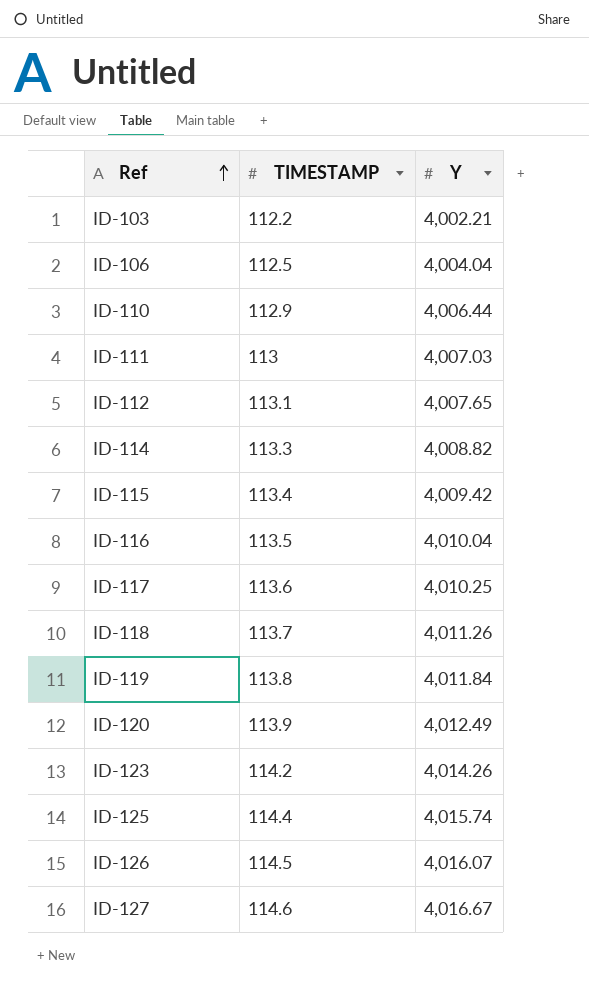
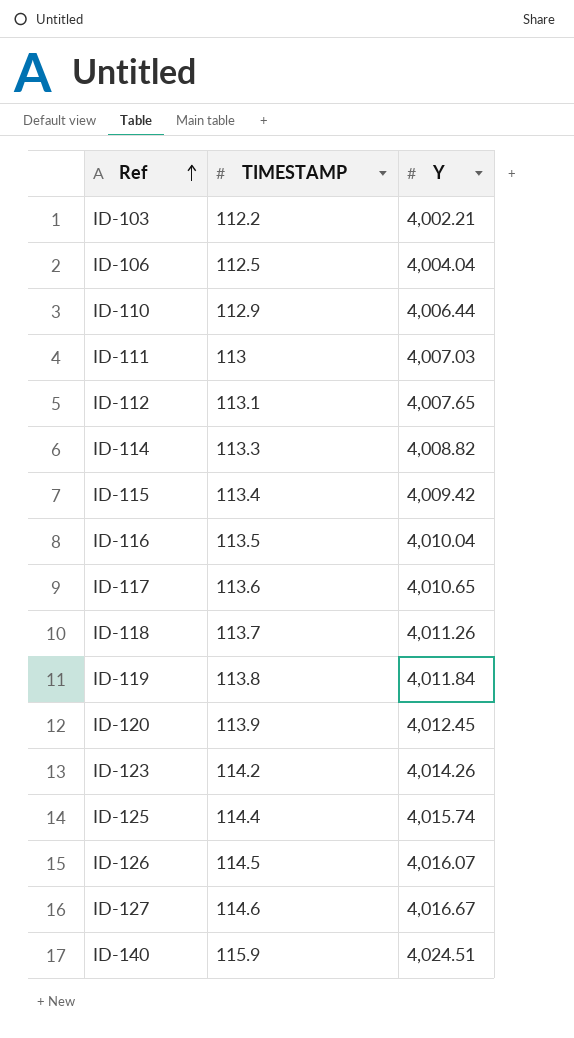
ID-117 | Y: 4,010.25 -> 4,010.65
ID-120 | Y: 4,012.49 -> 4,012.45
row ID-140: none -> 115.9 | 4,024.51

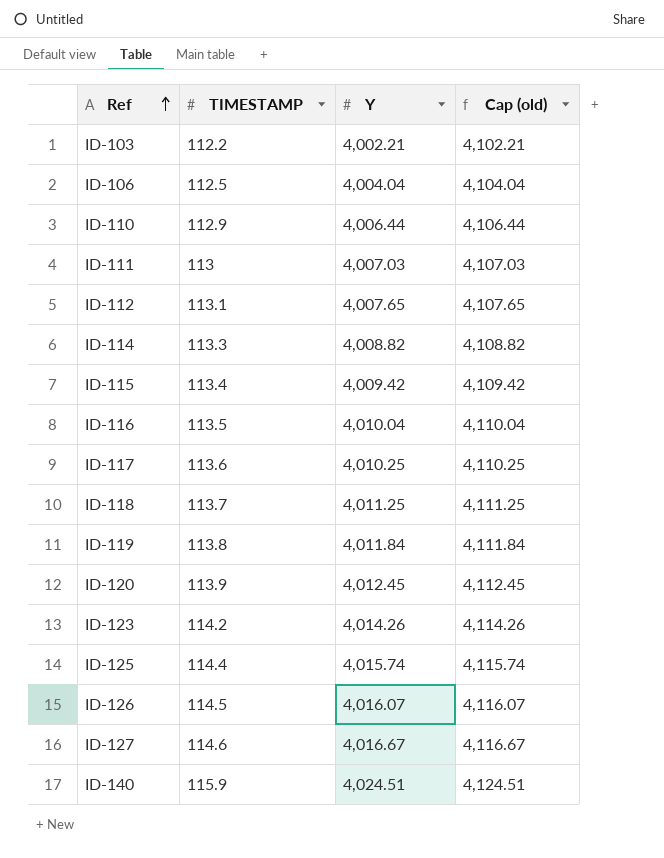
column Cap (old) | formula: none -> [Y] + 100
ID-117 | Y: 4,010.65 -> 4,010.25
ID-118 | Y: 4,011.26 -> 4,011.25

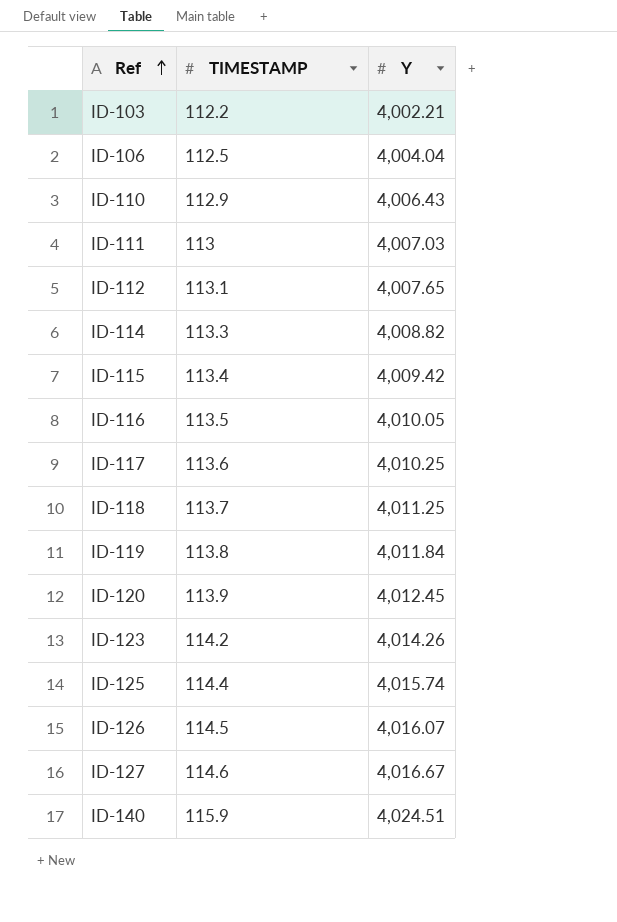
column Cap (old) | formula: [Y] + 100 -> none
ID-110 | Y: 4,006.44 -> 4,006.43
ID-116 | Y: 4,010.04 -> 4,010.05

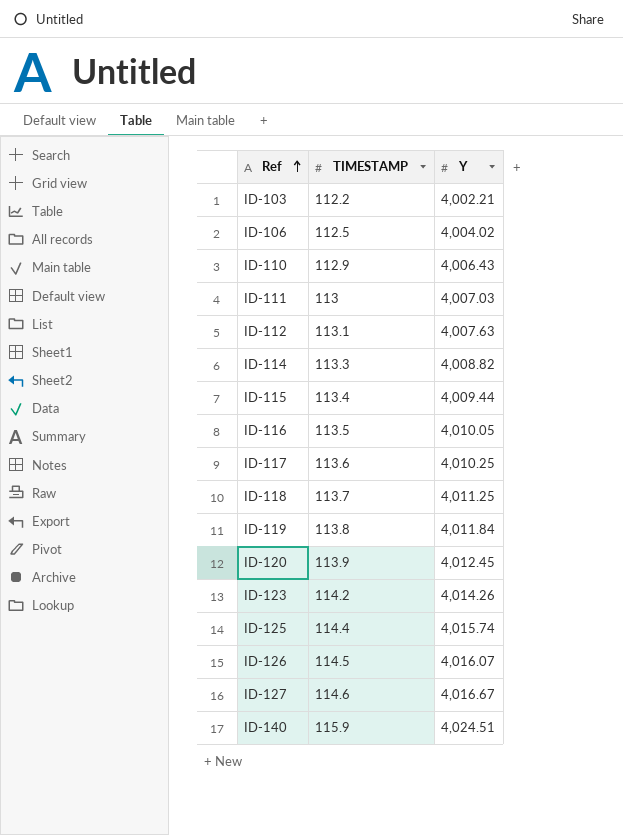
ID-106 | Y: 4,004.04 -> 4,004.02
ID-112 | Y: 4,007.65 -> 4,007.63
ID-115 | Y: 4,009.42 -> 4,009.44

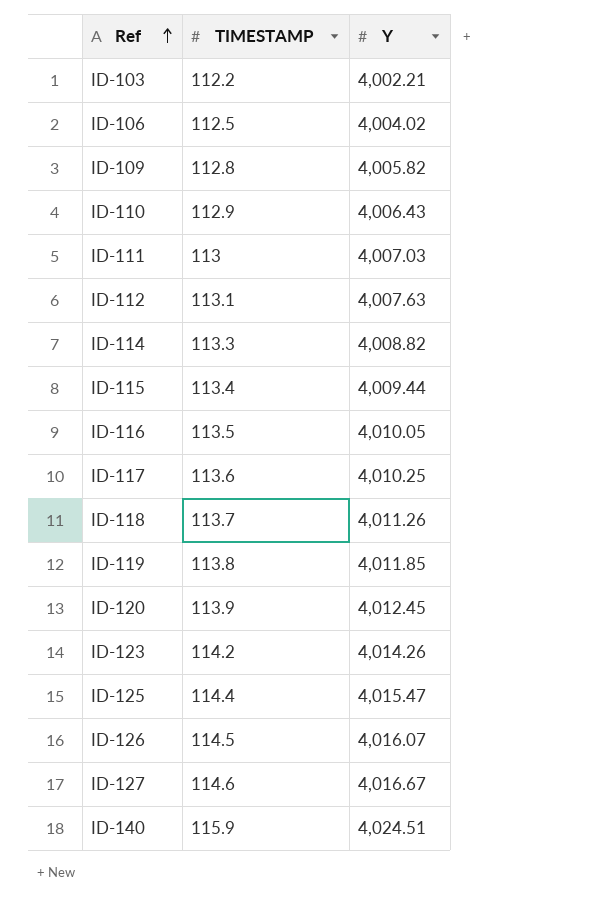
row ID-109: none -> 112.8 | 4,005.82
ID-118 | Y: 4,011.25 -> 4,011.26
ID-119 | Y: 4,011.84 -> 4,011.85
ID-125 | Y: 4,015.74 -> 4,015.47

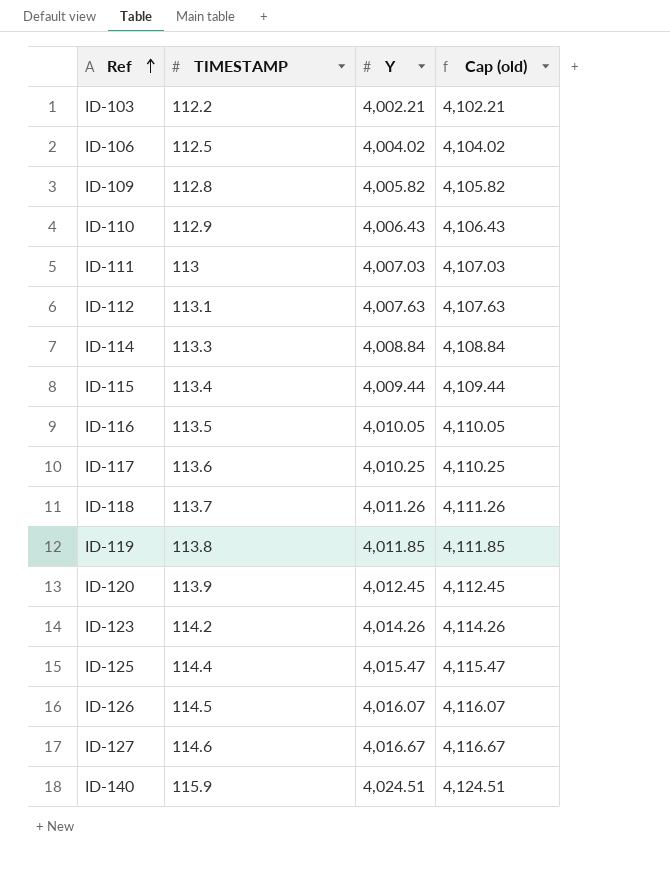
column Cap (old) | formula: none -> [Y] + 100
ID-114 | Y: 4,008.82 -> 4,008.84

